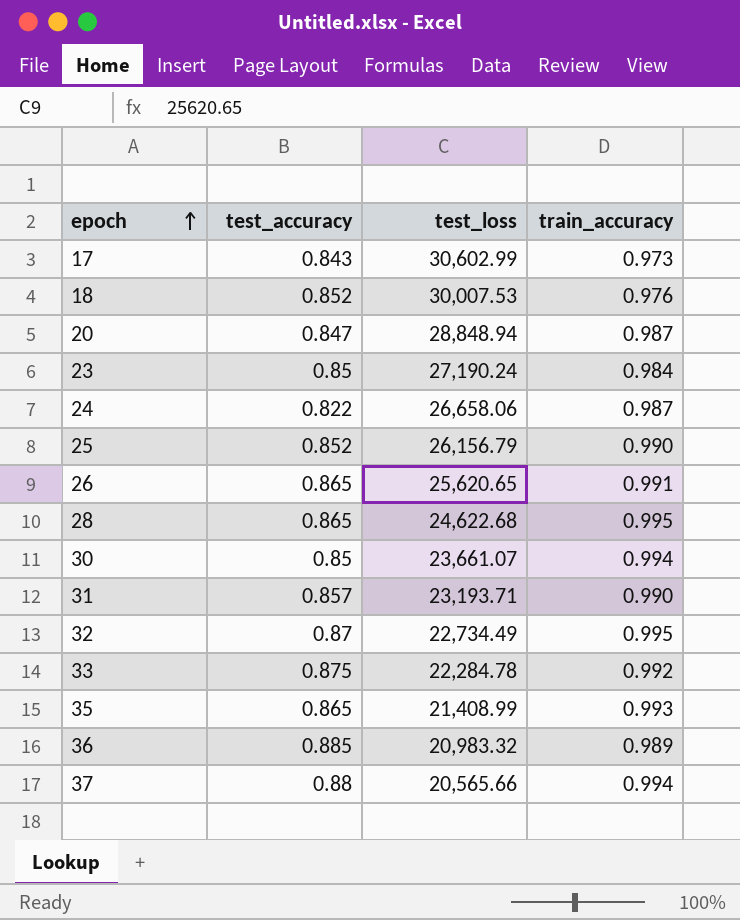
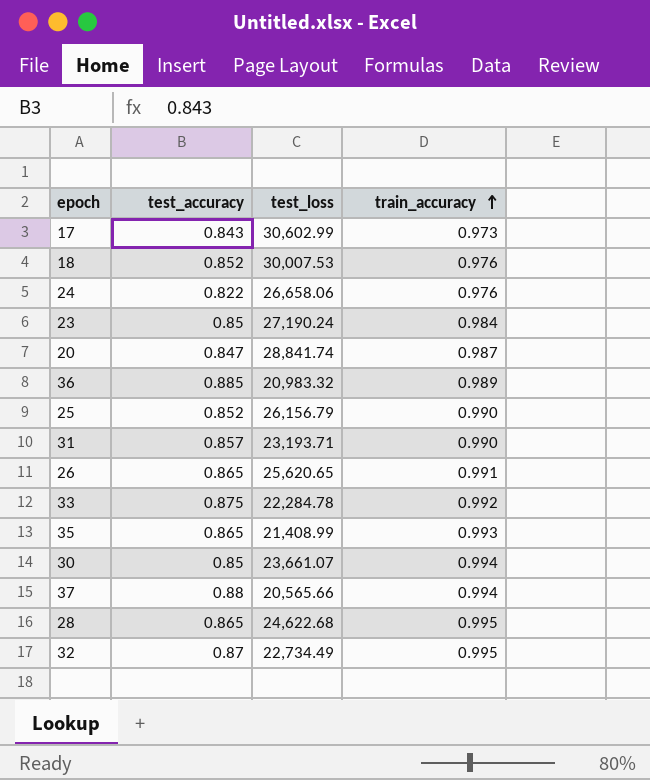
row order: epoch ascending -> train_accuracy ascending
24 | train_accuracy: 0.987 -> 0.976
20 | test_loss: 28,848.94 -> 28,841.74

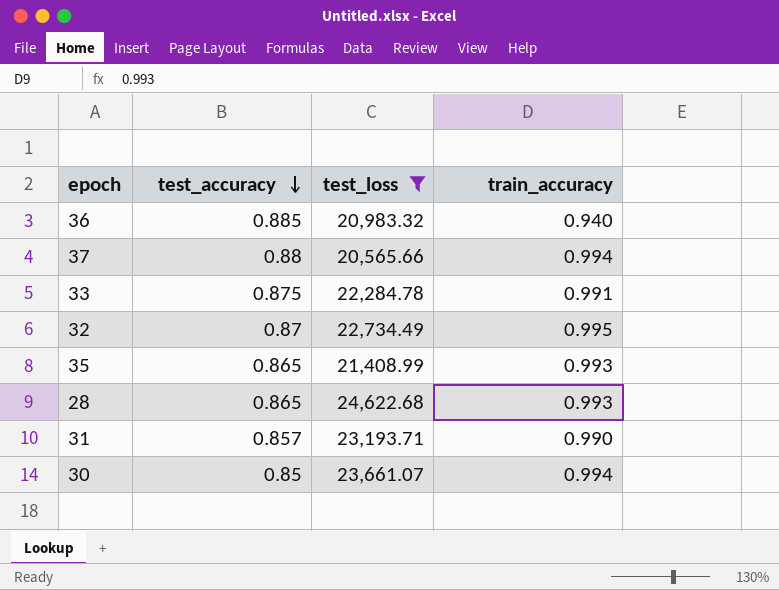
filter: none -> test_loss <= 24,622.68
row order: train_accuracy ascending -> test_accuracy descending
36 | train_accuracy: 0.989 -> 0.940
33 | train_accuracy: 0.992 -> 0.991
28 | train_accuracy: 0.995 -> 0.993

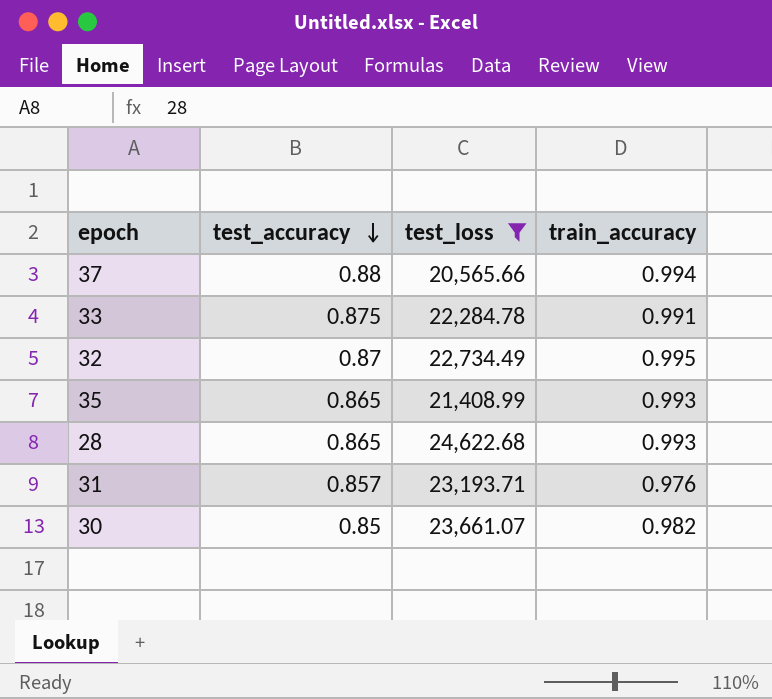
row 36: 0.885 | 20,983.32 | 0.940 -> none
31 | train_accuracy: 0.990 -> 0.976
30 | train_accuracy: 0.994 -> 0.982

